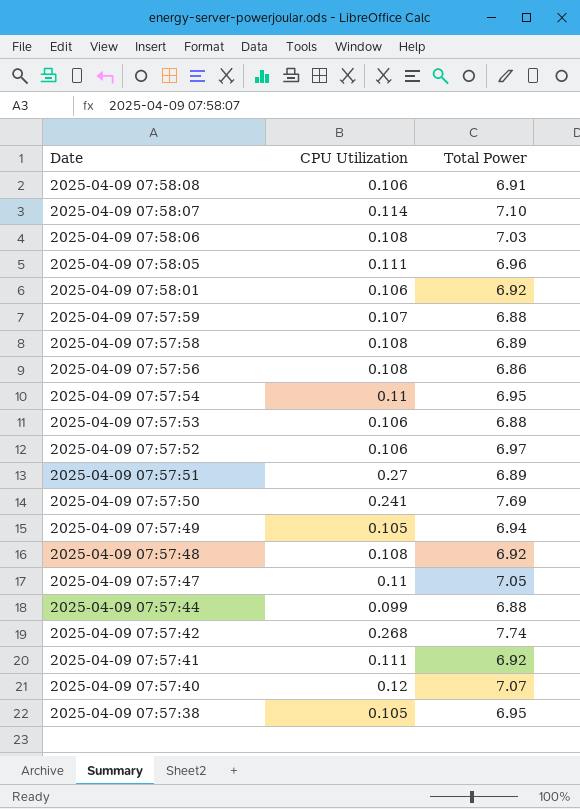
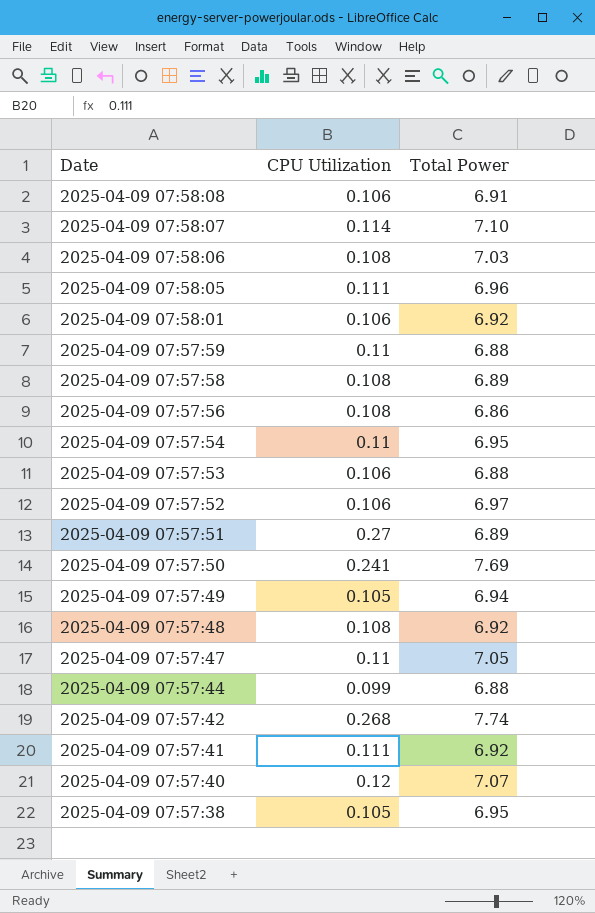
2025-04-09 07:57:59 | CPU Utilization: 0.107 -> 0.11

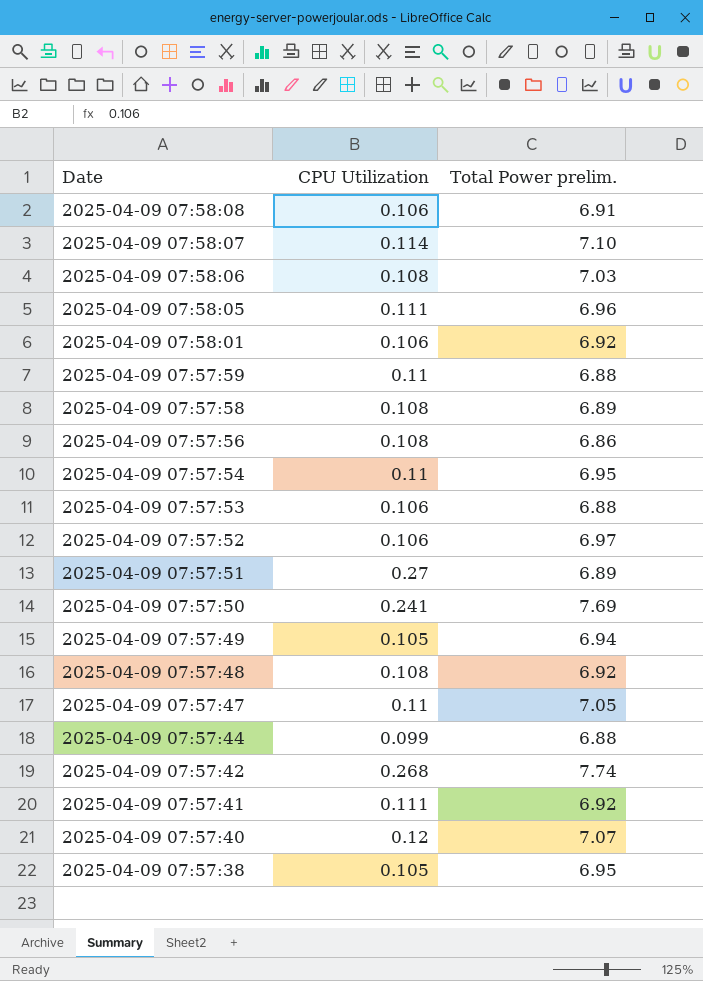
column name: Total Power -> Total Power prelim.

